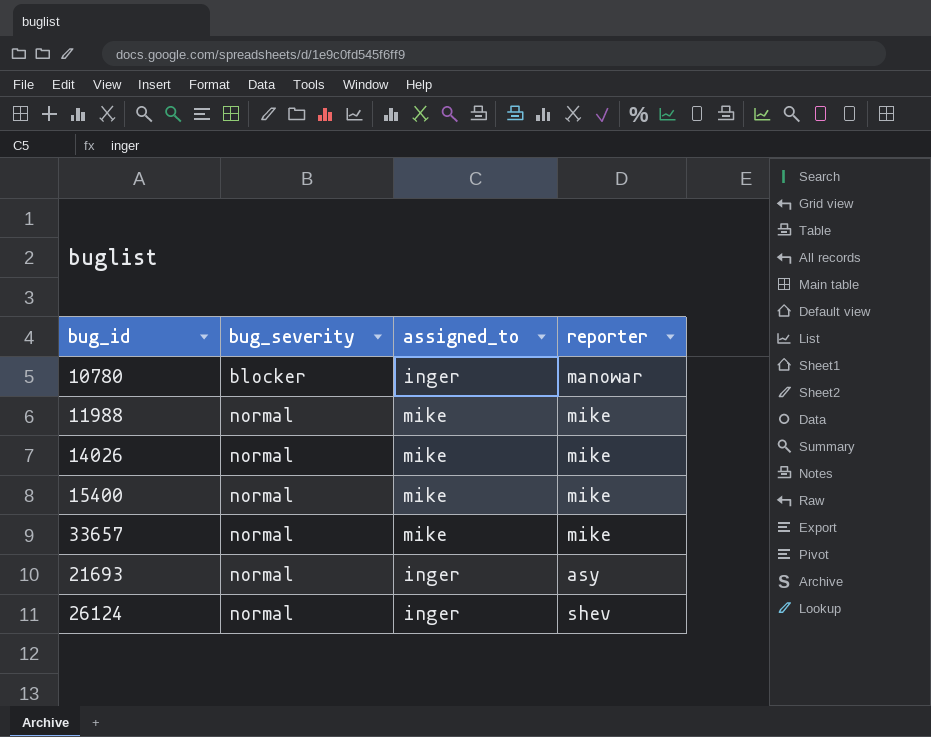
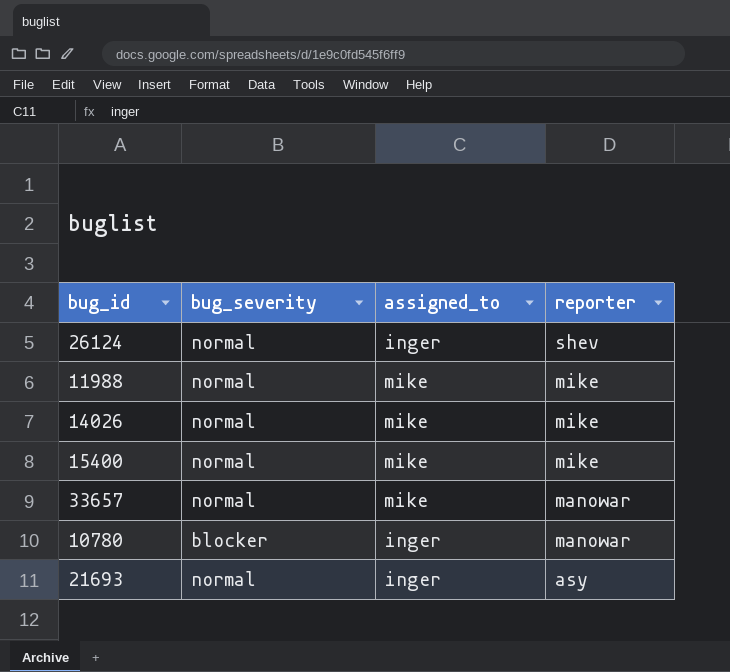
row order: bug_severity ascending -> reporter descending
33657 | reporter: mike -> manowar

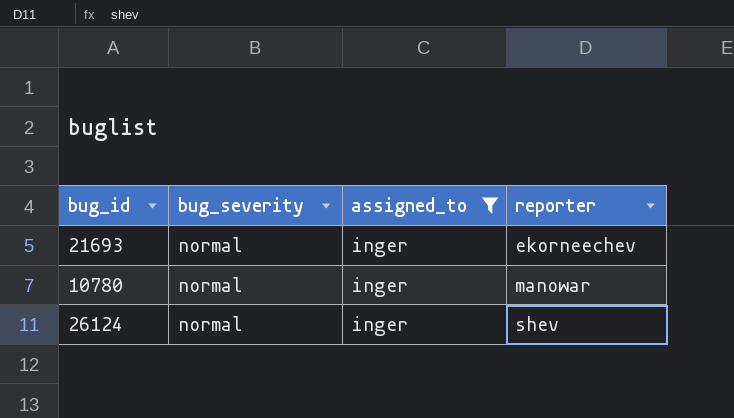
filter: none -> assigned_to = inger
row order: reporter descending -> reporter ascending
21693 | reporter: asy -> ekorneechev
10780 | bug_severity: blocker -> normal

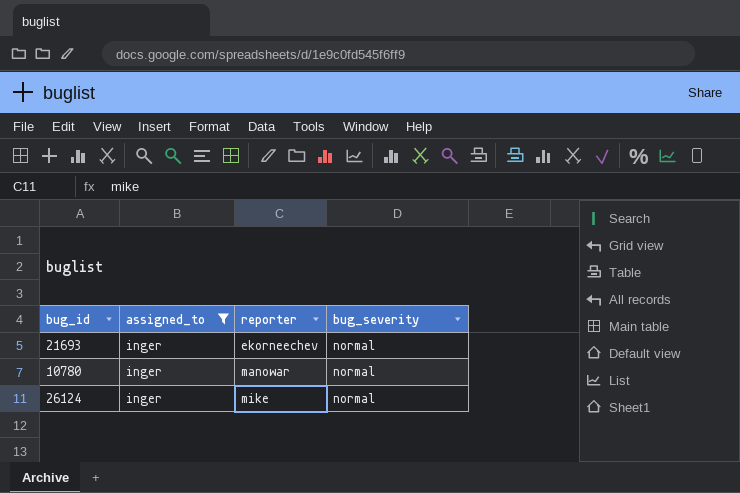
column bug_severity | position: 2 -> 4
26124 | reporter: shev -> mike

